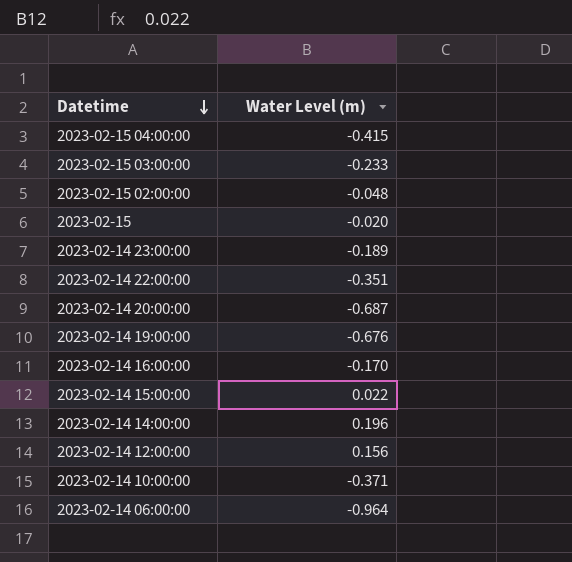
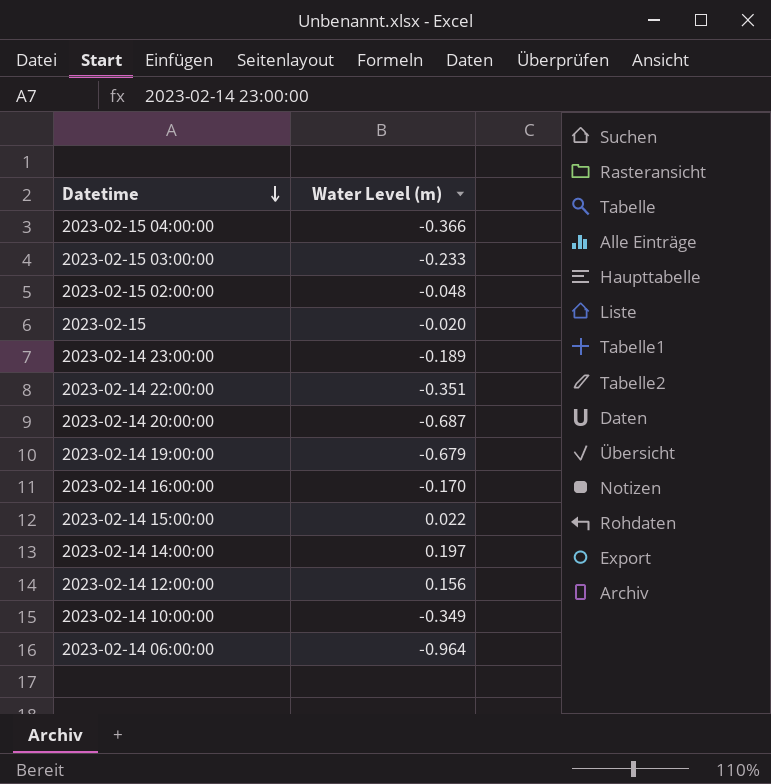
2023-02-15 04:00:00 | Water Level (m): -0.415 -> -0.366
2023-02-14 19:00:00 | Water Level (m): -0.676 -> -0.679
2023-02-14 14:00:00 | Water Level (m): 0.196 -> 0.197
2023-02-14 10:00:00 | Water Level (m): -0.371 -> -0.349

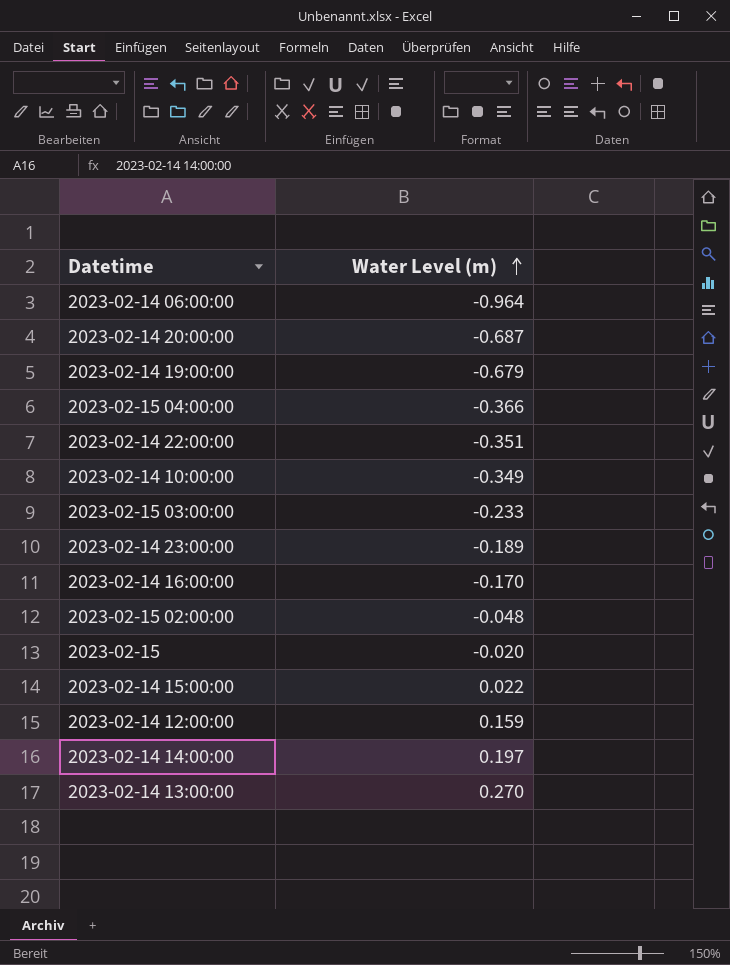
row order: Datetime descending -> Water Level (m) ascending
2023-02-14 12:00:00 | Water Level (m): 0.156 -> 0.159
row 2023-02-14 13:00:00: none -> 0.270

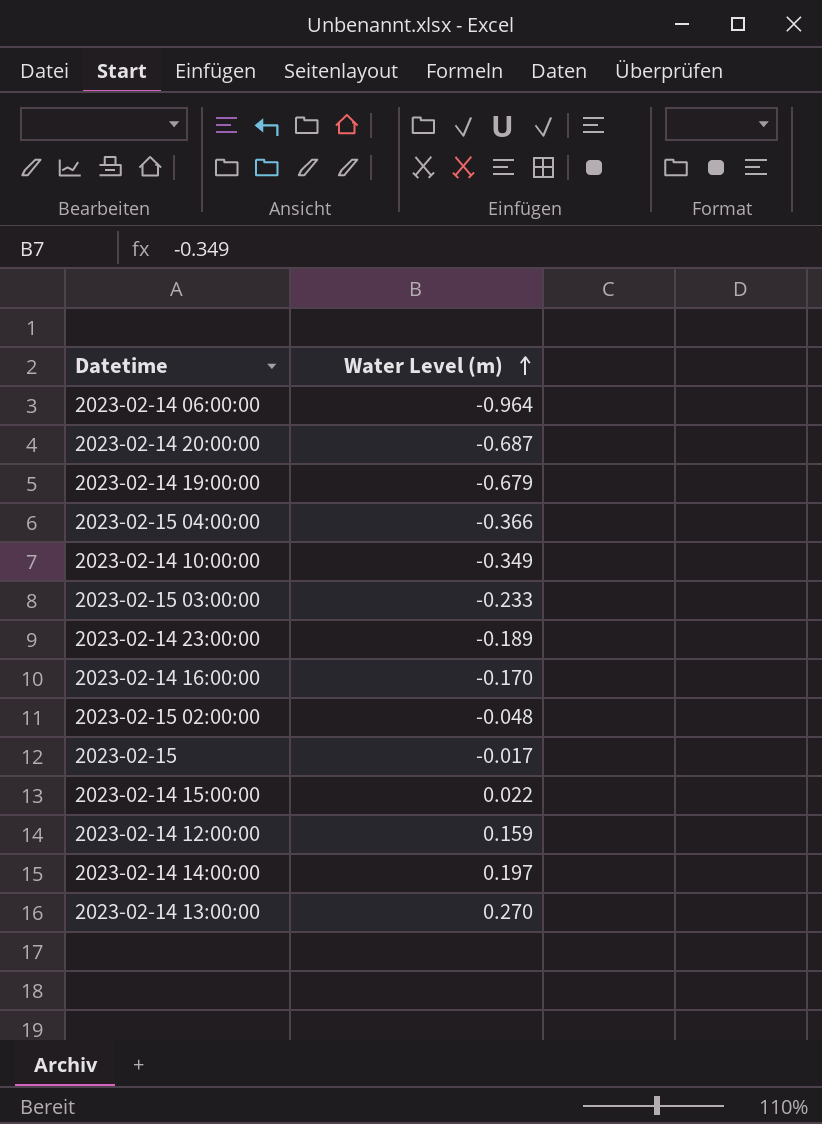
row 2023-02-14 22:00:00: -0.351 -> none
2023-02-15 | Water Level (m): -0.020 -> -0.017

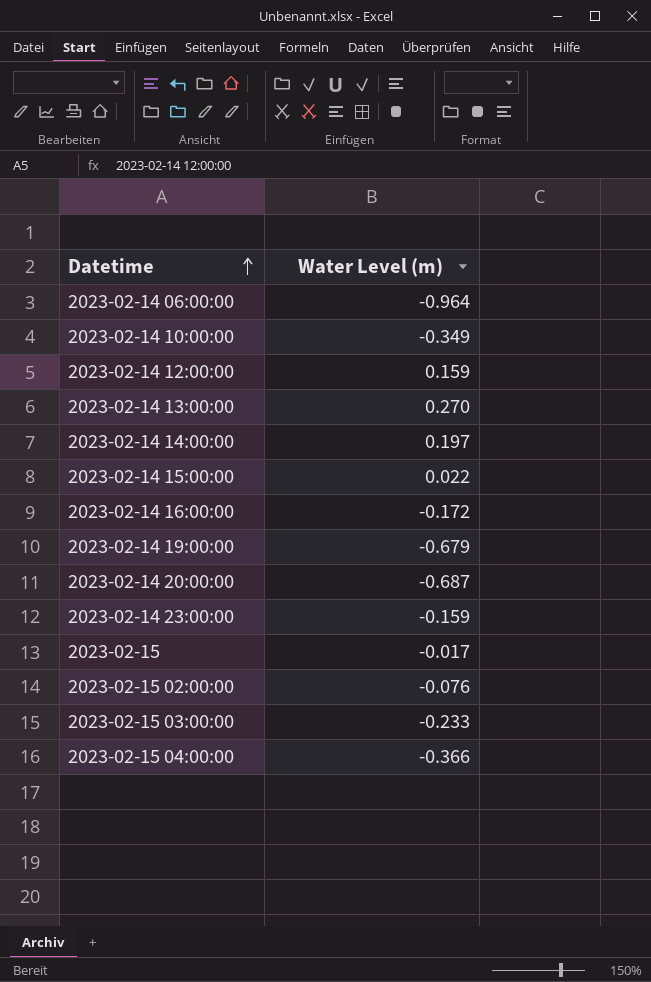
row order: Water Level (m) ascending -> Datetime ascending
2023-02-14 16:00:00 | Water Level (m): -0.170 -> -0.172
2023-02-14 23:00:00 | Water Level (m): -0.189 -> -0.159
2023-02-15 02:00:00 | Water Level (m): -0.048 -> -0.076

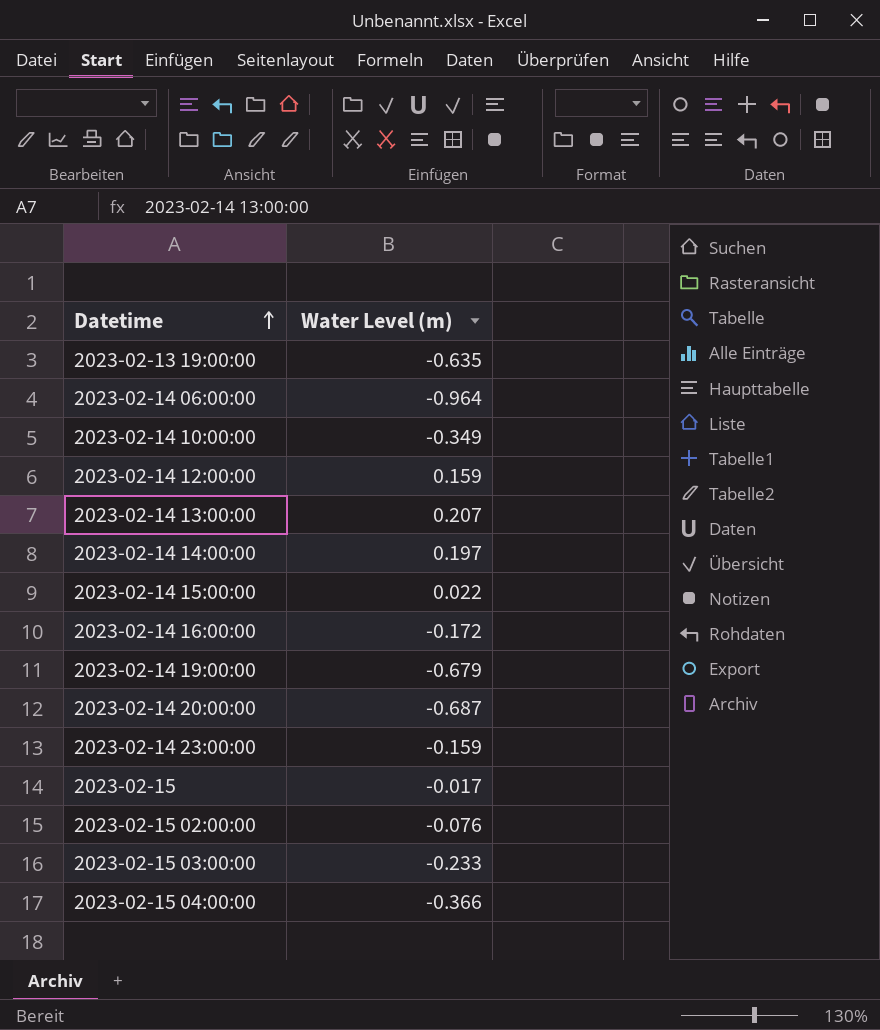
row 2023-02-13 19:00:00: none -> -0.635
2023-02-14 13:00:00 | Water Level (m): 0.270 -> 0.207

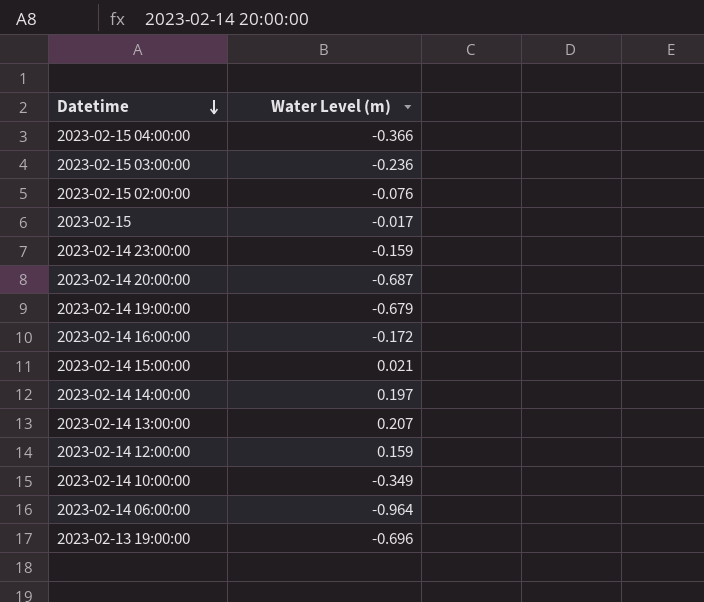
row order: Datetime ascending -> Datetime descending
2023-02-15 03:00:00 | Water Level (m): -0.233 -> -0.236
2023-02-14 15:00:00 | Water Level (m): 0.022 -> 0.021
2023-02-13 19:00:00 | Water Level (m): -0.635 -> -0.696

